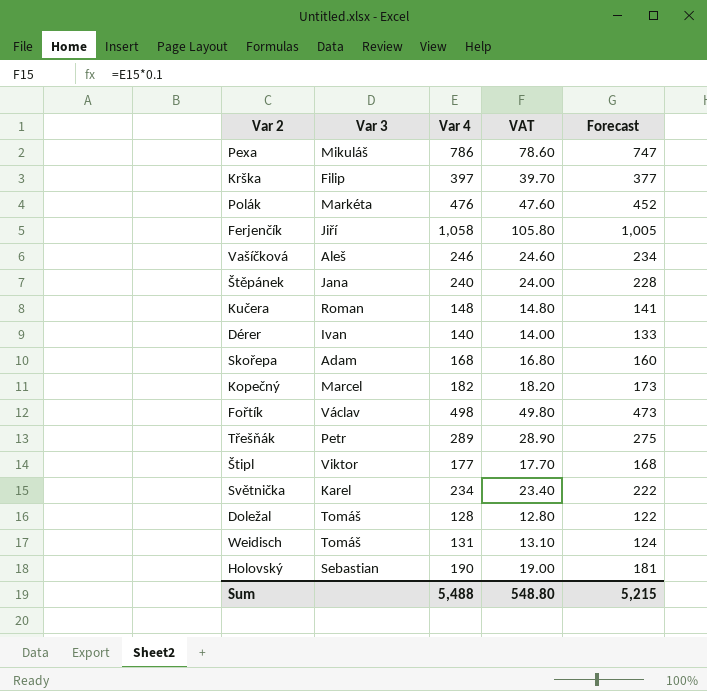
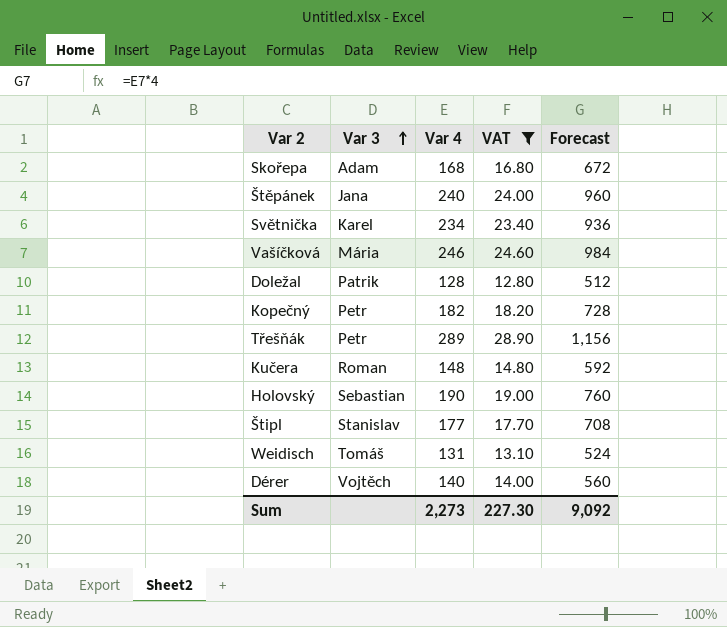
filter: none -> VAT <= 28.90
row order: none -> Var 3 ascending
column Forecast | formula: [Var 4] * 0.95 -> [Var 4] * 4
Vašíčková | Var 3: Aleš -> Mária
Doležal | Var 3: Tomáš -> Patrik
Kopečný | Var 3: Marcel -> Petr
Štipl | Var 3: Viktor -> Stanislav
Dérer | Var 3: Ivan -> Vojtěch
Sum | Var 4: 5,488 -> 2,273
Sum | VAT: 548.80 -> 227.30
Sum | Forecast: 5,215 -> 9,092

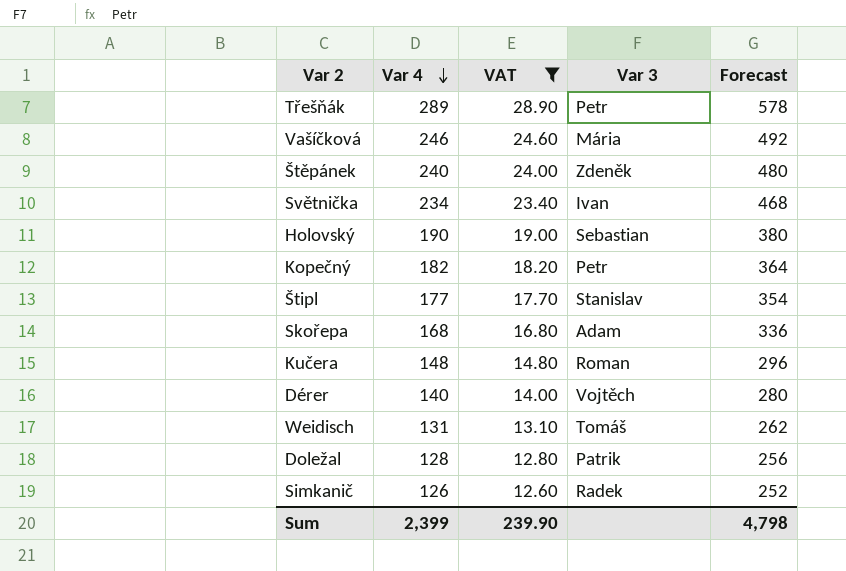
row order: Var 3 ascending -> Var 4 descending
column Var 3 | position: 2 -> 4
column Forecast | formula: [Var 4] * 4 -> [Var 4] * 2
Štěpánek | Var 3: Jana -> Zdeněk
Světnička | Var 3: Karel -> Ivan
row Simkanič: none -> 126 | 12.60 | Radek | 252
Sum | Var 4: 2,273 -> 2,399
Sum | VAT: 227.30 -> 239.90
Sum | Forecast: 9,092 -> 4,798

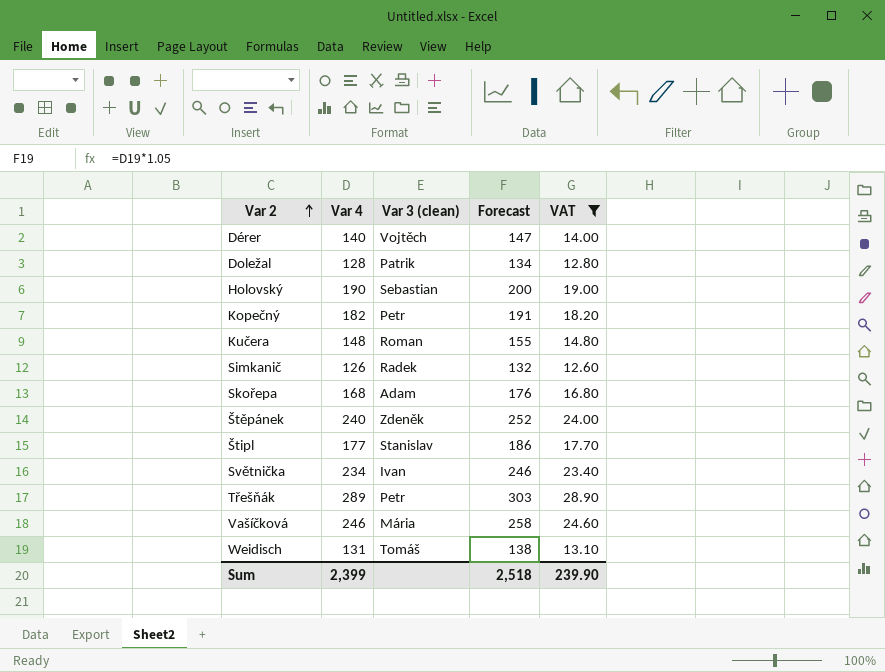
row order: Var 4 descending -> Var 2 ascending
column name: Var 3 -> Var 3 (clean)
column Forecast | formula: [Var 4] * 2 -> [Var 4] * 1.05
column VAT | position: 3 -> 5
Sum | Forecast: 4,798 -> 2,518

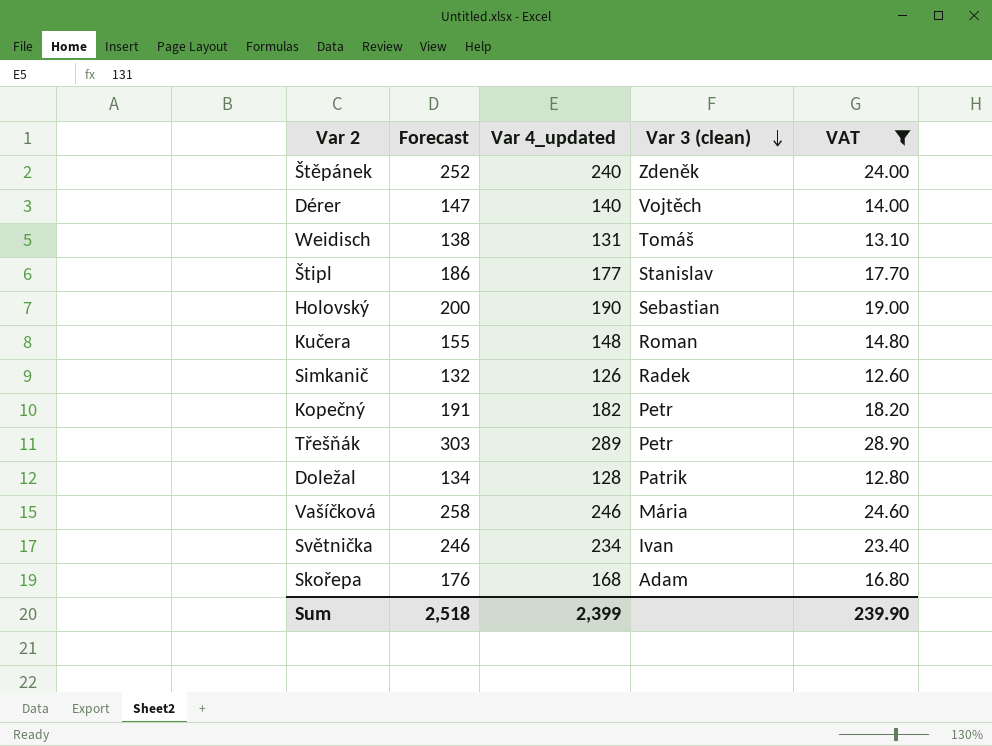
row order: Var 2 ascending -> Var 3 (clean) descending
column Forecast | position: 4 -> 2
column name: Var 4 -> Var 4_updated

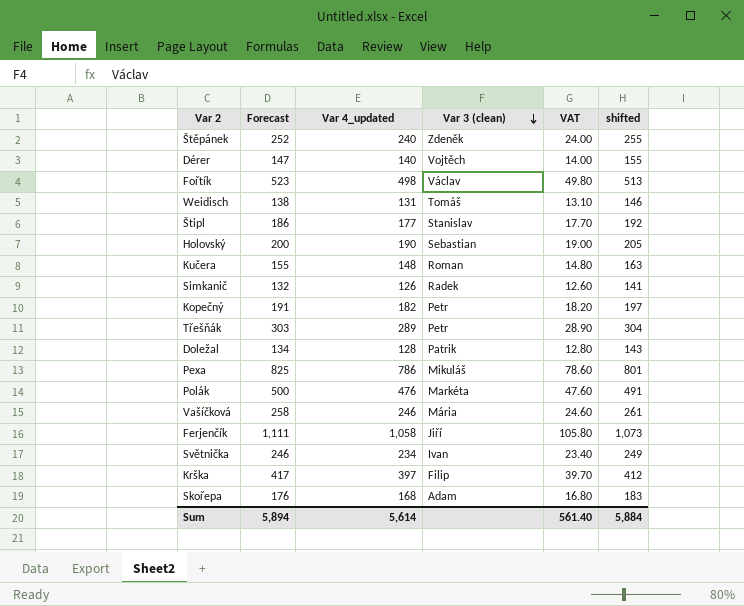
filter: VAT <= 28.90 -> none
column shifted | formula: none -> [Var 4_updated] + 15
Sum | Forecast: 2,518 -> 5,894
Sum | Var 4_updated: 2,399 -> 5,614
Sum | VAT: 239.90 -> 561.40

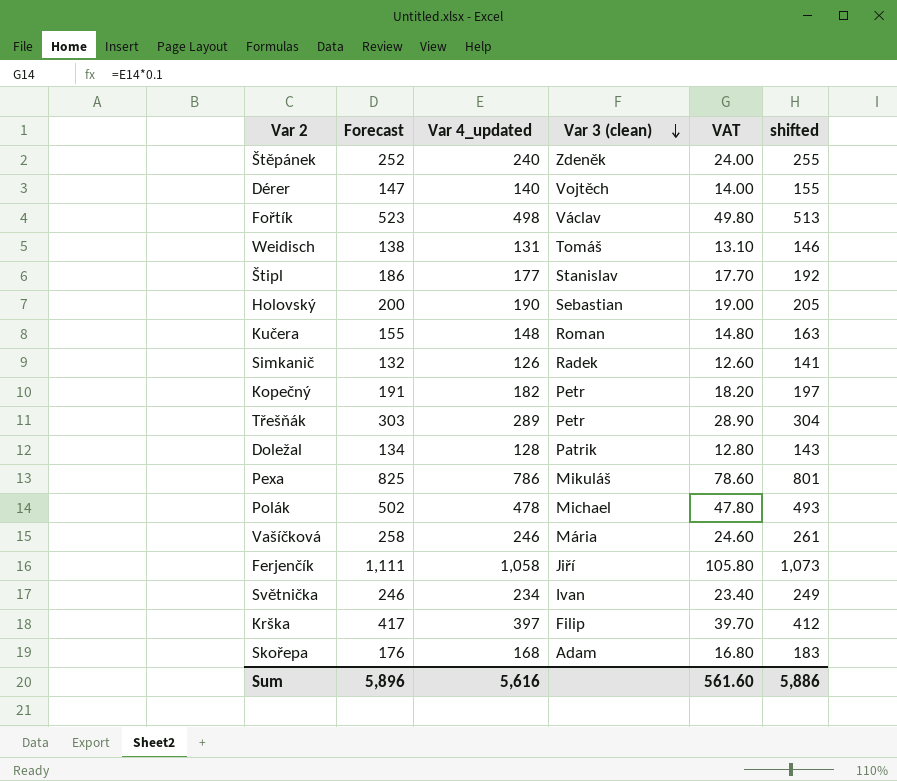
Polák | Forecast: 500 -> 502
Polák | Var 4_updated: 476 -> 478
Polák | Var 3 (clean): Markéta -> Michael
Polák | VAT: 47.60 -> 47.80
Polák | shifted: 491 -> 493
Sum | Forecast: 5,894 -> 5,896
Sum | Var 4_updated: 5,614 -> 5,616
Sum | VAT: 561.40 -> 561.60
Sum | shifted: 5,884 -> 5,886

